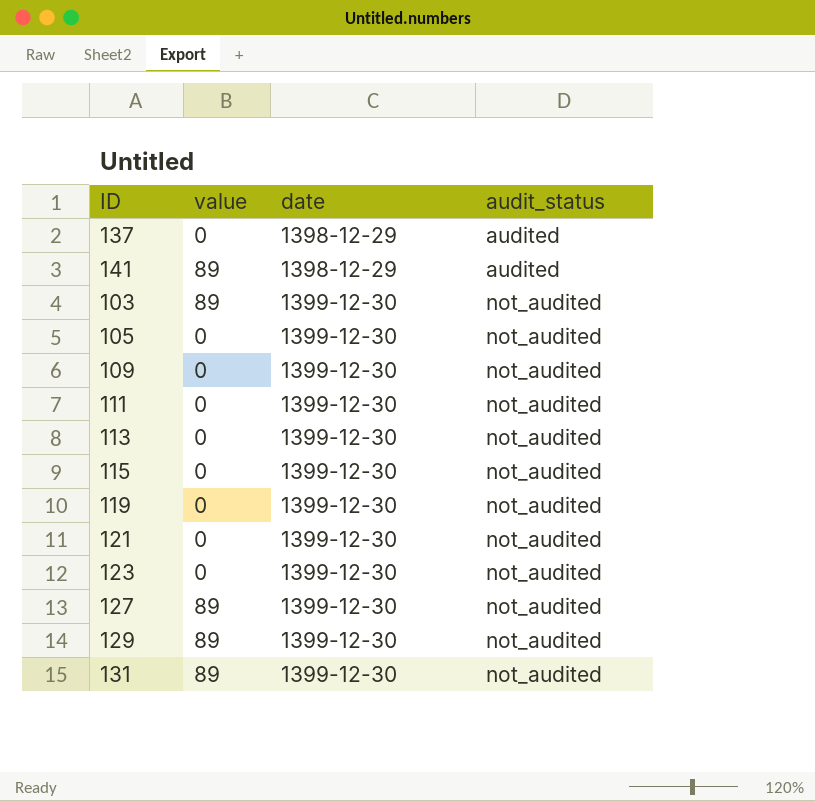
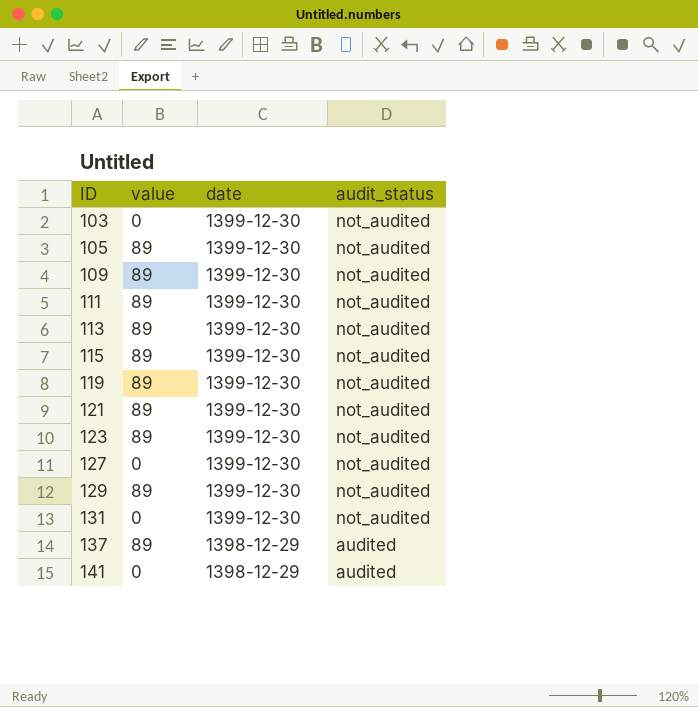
row order: date ascending -> ID ascending
103 | value: 89 -> 0
105 | value: 0 -> 89
109 | value: 0 -> 89
111 | value: 0 -> 89
113 | value: 0 -> 89
115 | value: 0 -> 89
119 | value: 0 -> 89
121 | value: 0 -> 89
123 | value: 0 -> 89
127 | value: 89 -> 0
131 | value: 89 -> 0
137 | value: 0 -> 89
141 | value: 89 -> 0

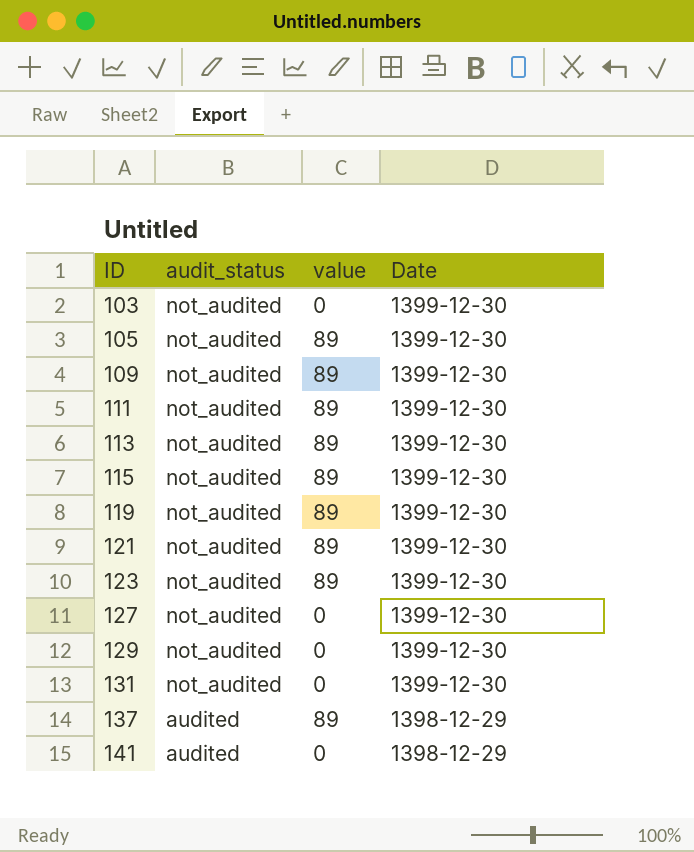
column audit_status | position: 4 -> 2
column name: date -> Date
129 | value: 89 -> 0

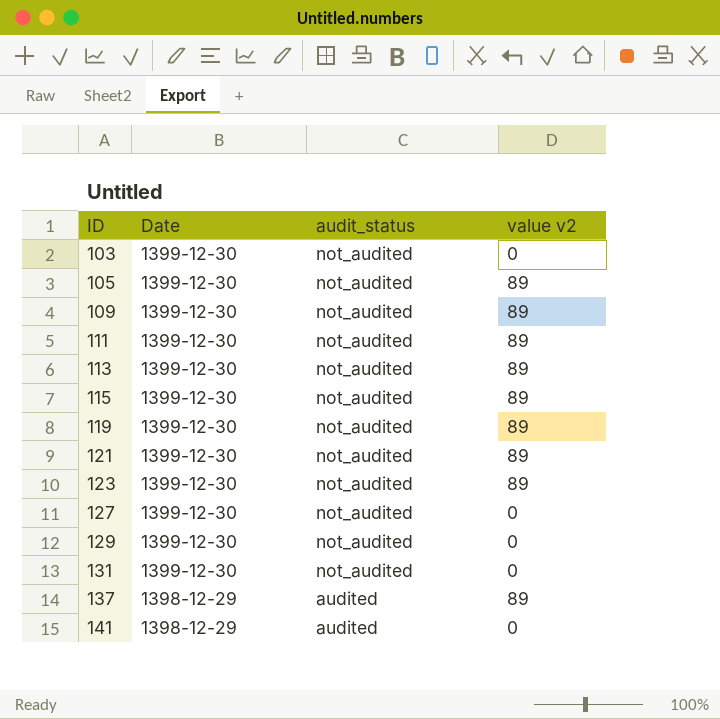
column Date | position: 4 -> 2
column name: value -> value v2

